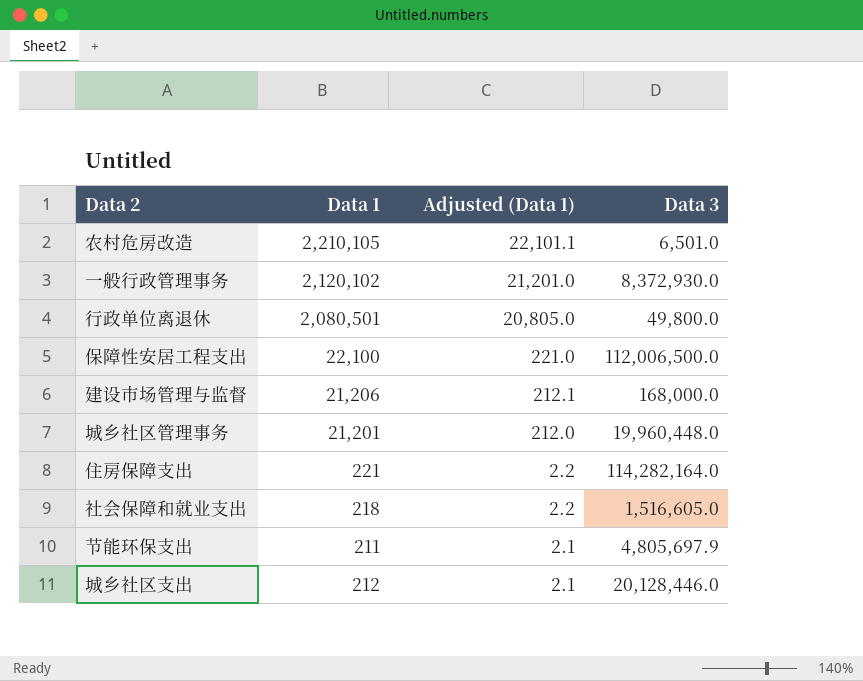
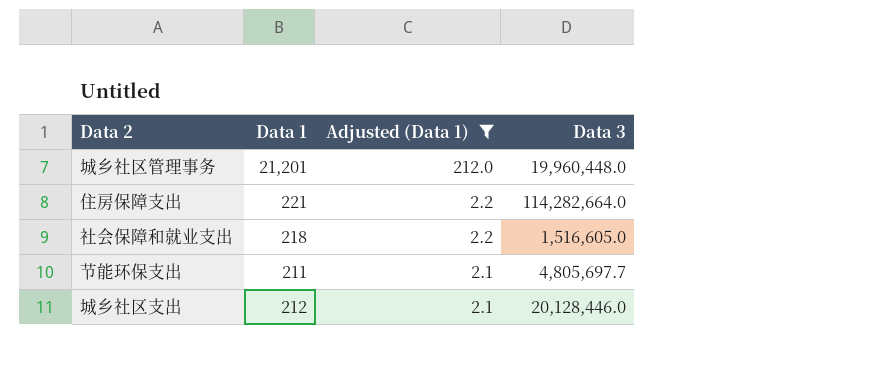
filter: none -> Adjusted (Data 1) <= 212.0
住房保障支出 | Data 3: 114,282,164.0 -> 114,282,664.0
节能环保支出 | Data 3: 4,805,697.9 -> 4,805,697.7

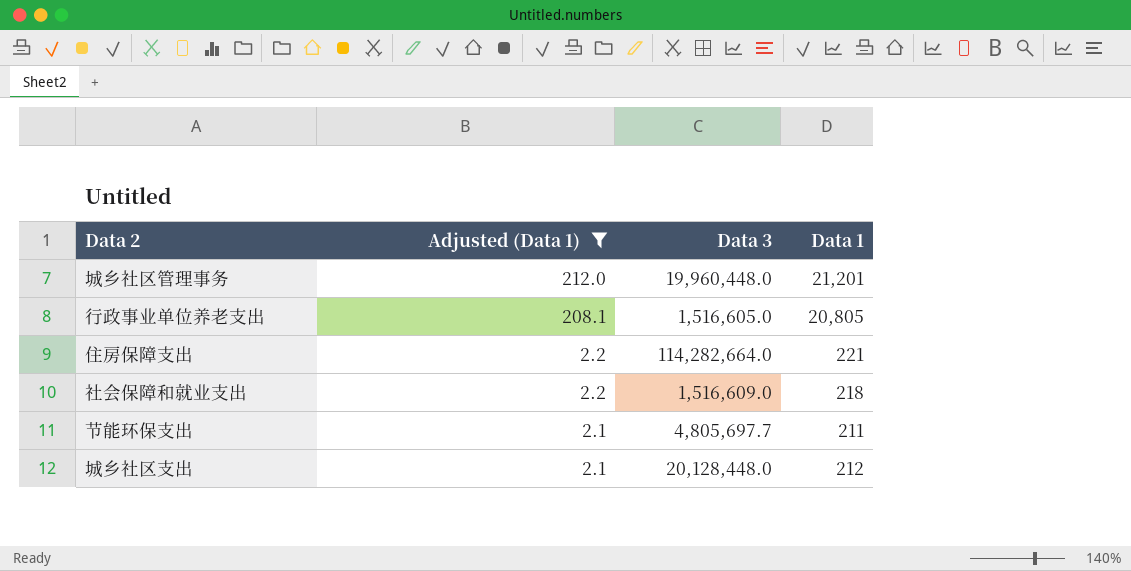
column Data 1 | position: 2 -> 4
row 行政事业单位养老支出: none -> 208.1 | 1,516,605.0 | 20,805
社会保障和就业支出 | Data 3: 1,516,605.0 -> 1,516,609.0
城乡社区支出 | Data 3: 20,128,446.0 -> 20,128,448.0

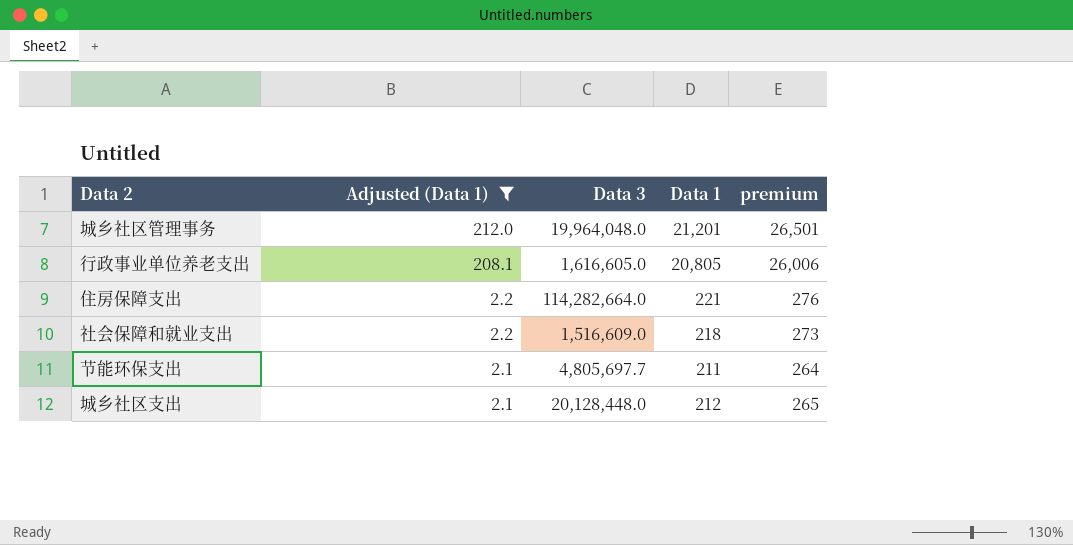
column premium | formula: none -> [Data 1] * 1.25
城乡社区管理事务 | Data 3: 19,960,448.0 -> 19,964,048.0
行政事业单位养老支出 | Data 3: 1,516,605.0 -> 1,616,605.0

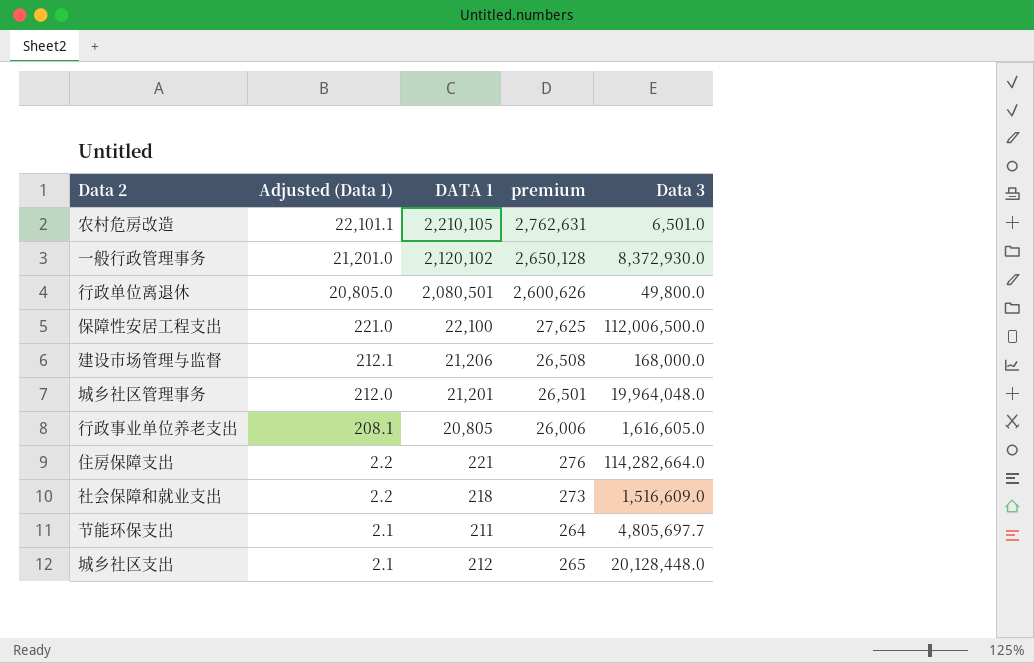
filter: Adjusted (Data 1) <= 212.0 -> none
column name: Data 1 -> DATA 1
column Data 3 | position: 3 -> 5

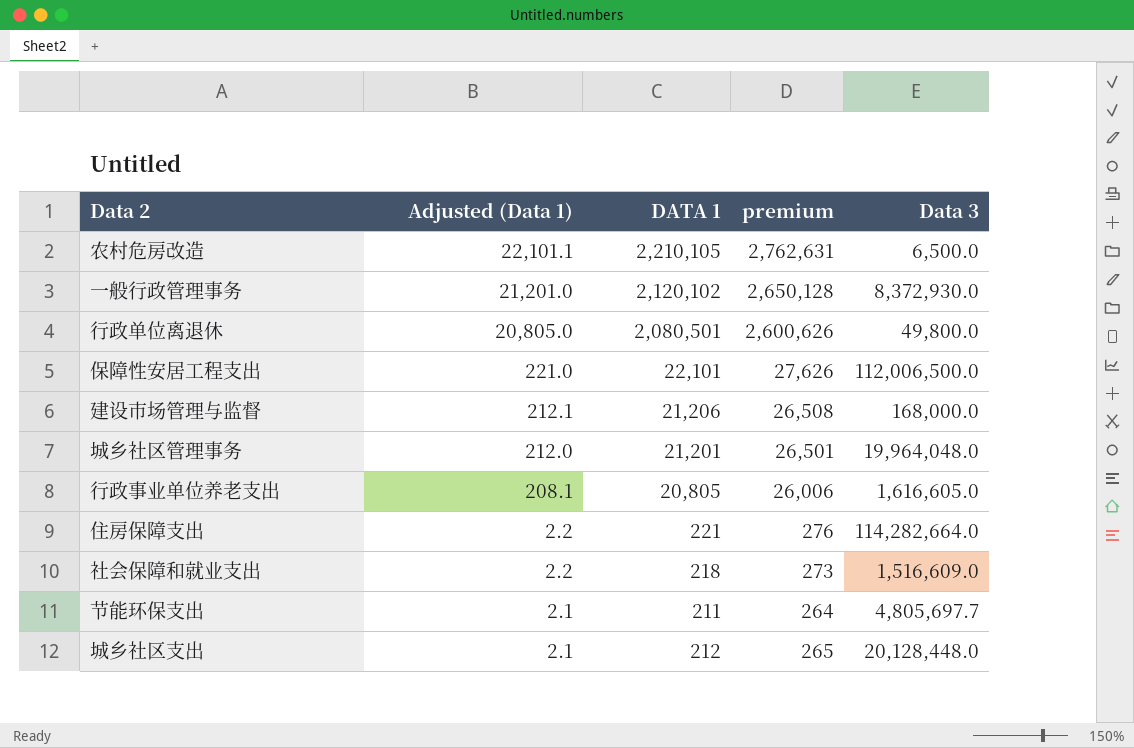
农村危房改造 | Data 3: 6,501.0 -> 6,500.0
保障性安居工程支出 | DATA 1: 22,100 -> 22,101
保障性安居工程支出 | premium: 27,625 -> 27,626

